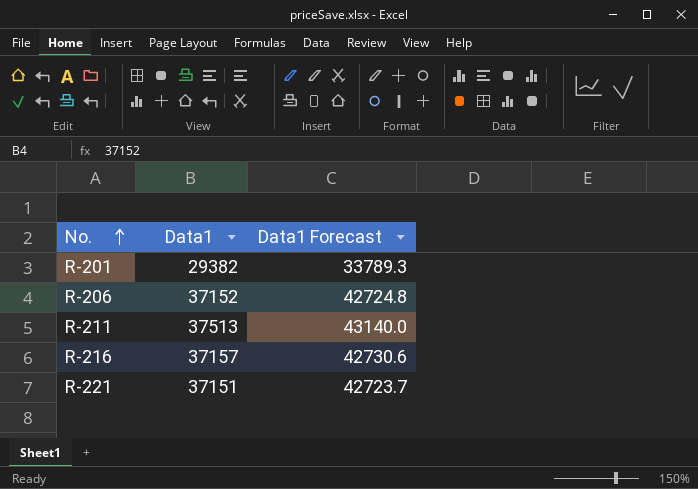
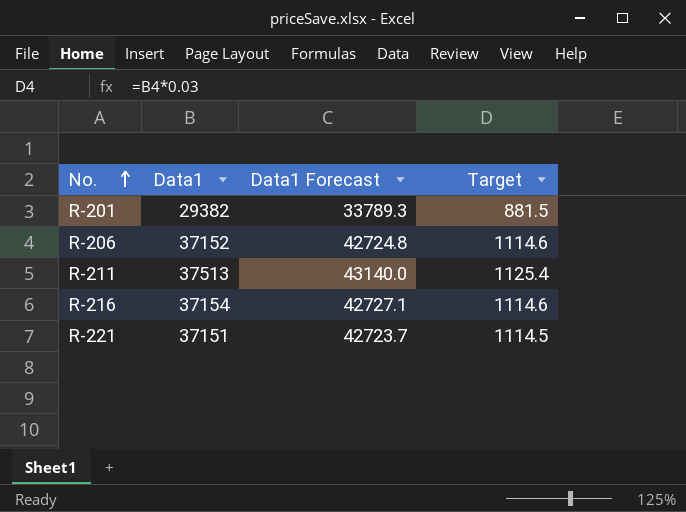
column Target | formula: none -> [Data1] * 0.03
R-216 | Data1: 37157 -> 37154
R-216 | Data1 Forecast: 42730.6 -> 42727.1

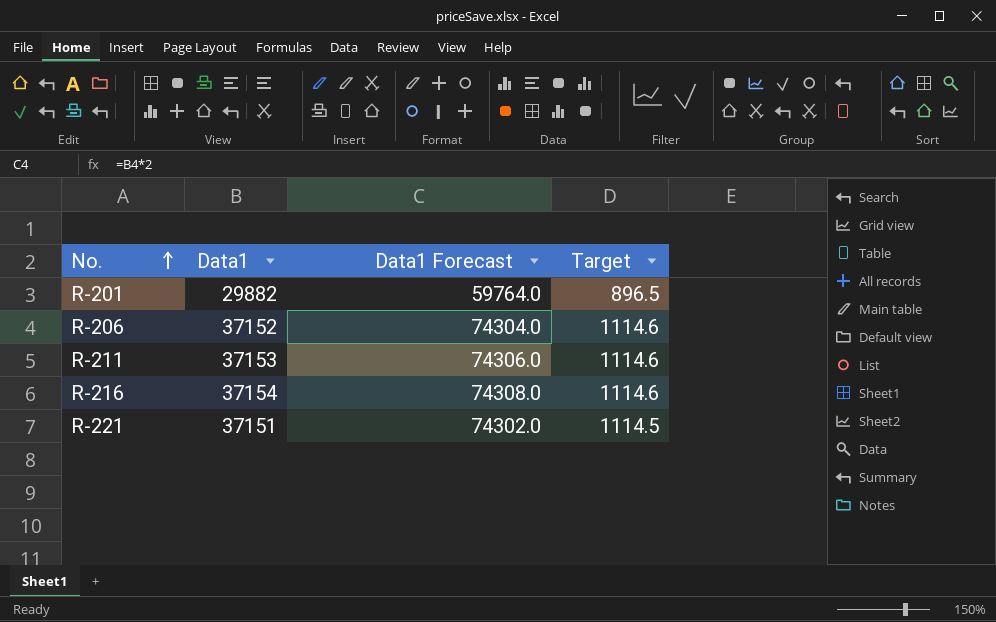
column Data1 Forecast | formula: [Data1] * 1.15 -> [Data1] * 2
R-201 | Data1: 29382 -> 29882
R-201 | Target: 881.5 -> 896.5
R-211 | Data1: 37513 -> 37153
R-211 | Target: 1125.4 -> 1114.6

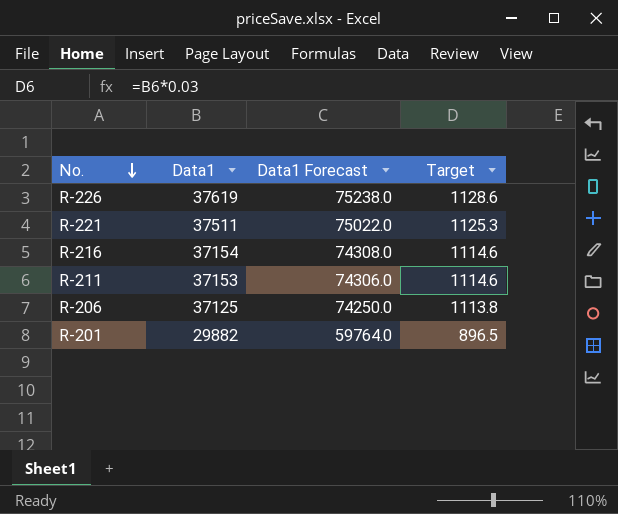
row order: No. ascending -> No. descending
row R-226: none -> 37619 | 75238.0 | 1128.6
R-221 | Data1: 37151 -> 37511
R-221 | Data1 Forecast: 74302.0 -> 75022.0
R-221 | Target: 1114.5 -> 1125.3
R-206 | Data1: 37152 -> 37125
R-206 | Data1 Forecast: 74304.0 -> 74250.0
R-206 | Target: 1114.6 -> 1113.8

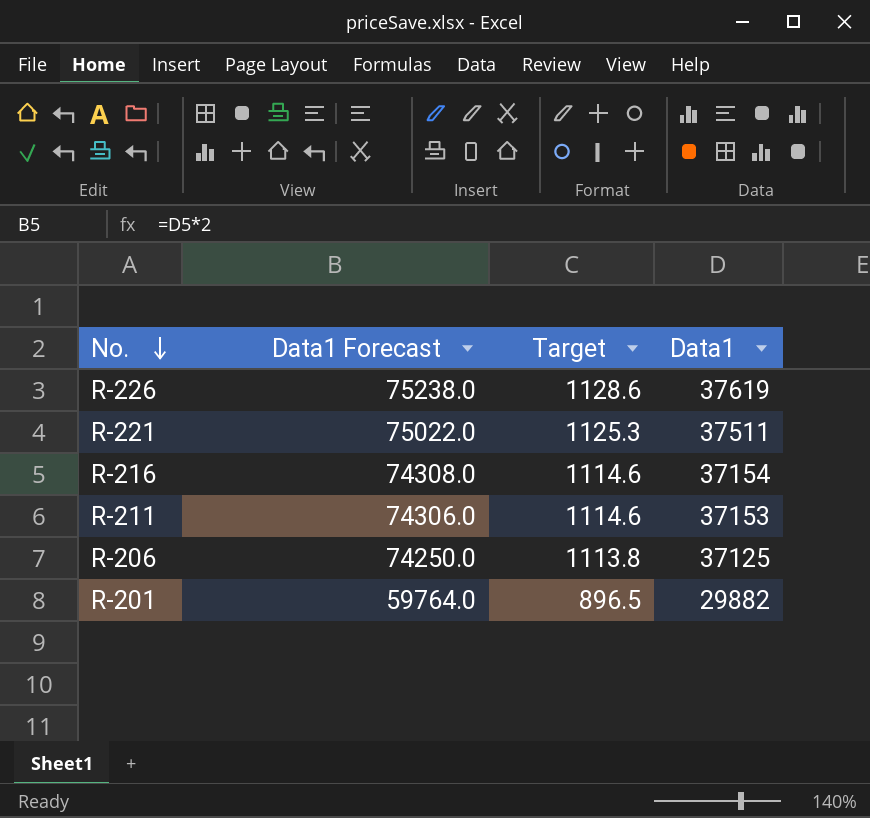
column Data1 | position: 2 -> 4

